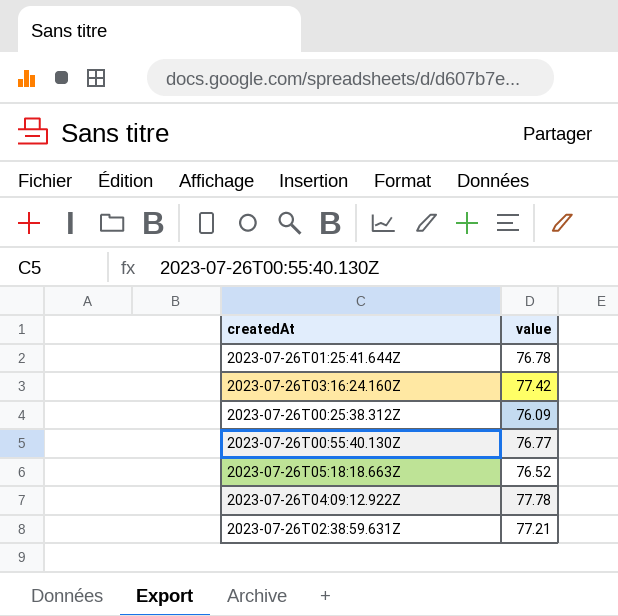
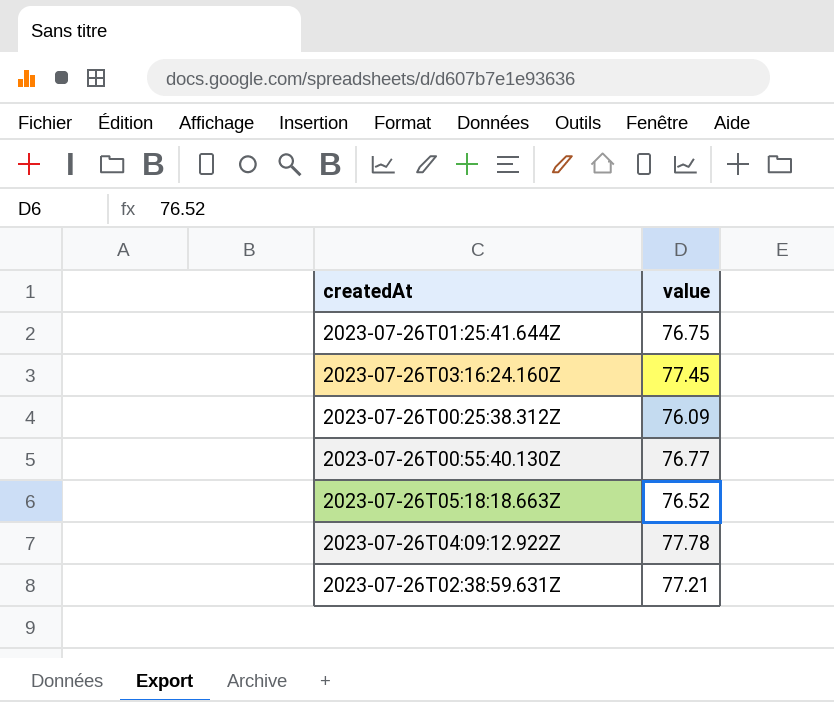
2023-07-26T01:25:41.644Z | value: 76.78 -> 76.75
2023-07-26T03:16:24.160Z | value: 77.42 -> 77.45

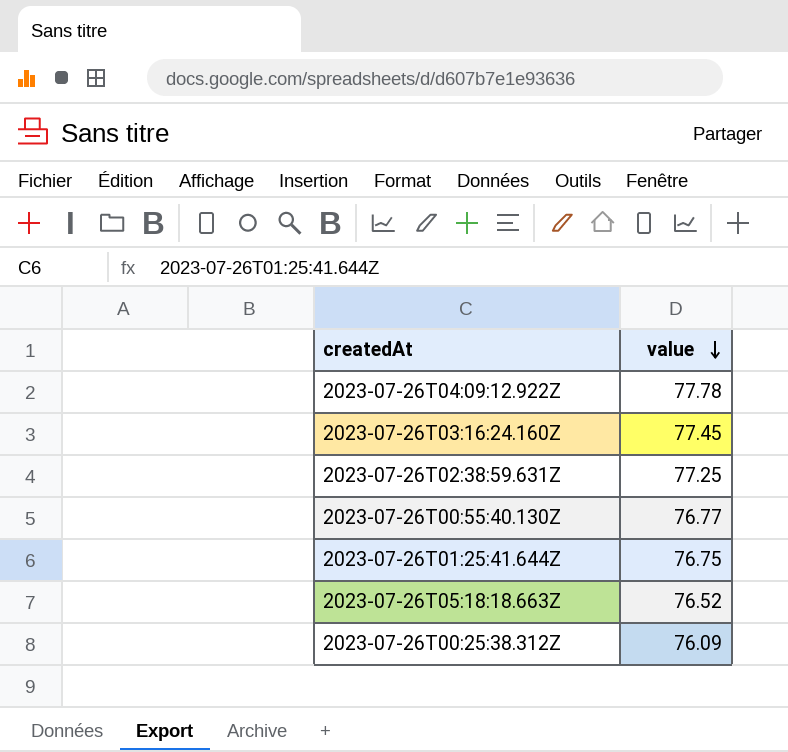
row order: none -> value descending
2023-07-26T02:38:59.631Z | value: 77.21 -> 77.25

